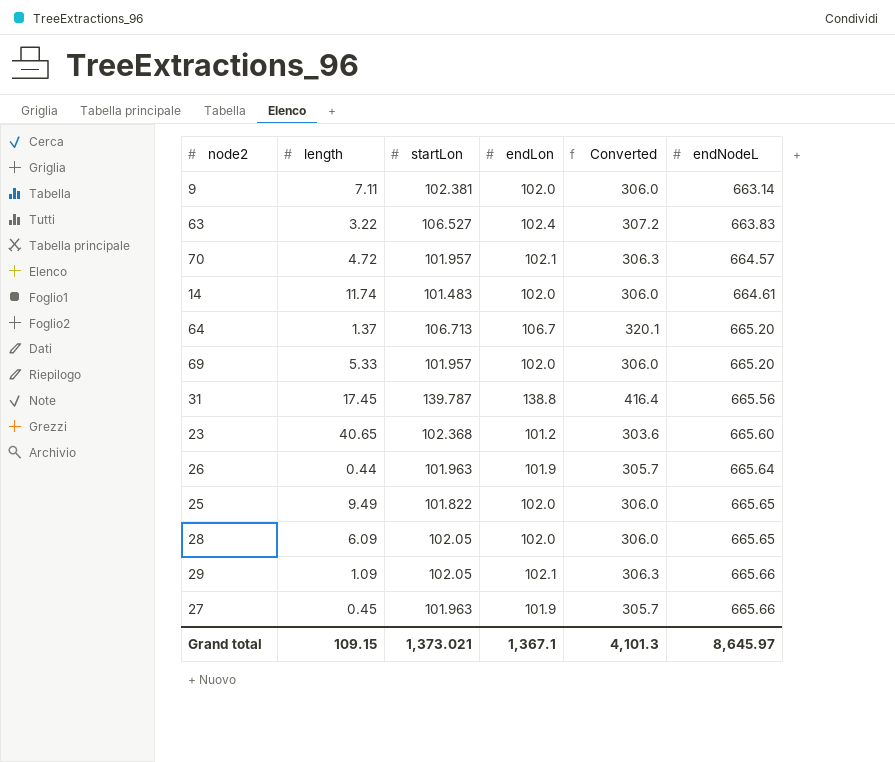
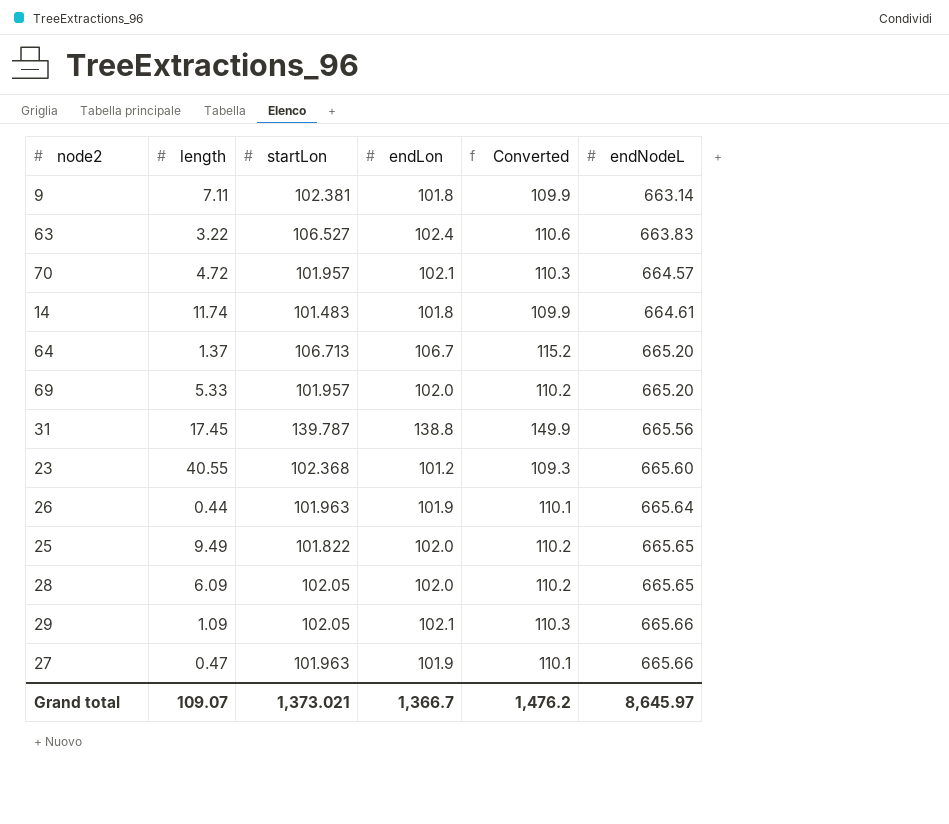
column Converted | formula: [endLon] * 3 -> [endLon] * 1.08
9 | endLon: 102.0 -> 101.8
14 | endLon: 102.0 -> 101.8
23 | length: 40.65 -> 40.55
27 | length: 0.45 -> 0.47
Grand total | length: 109.15 -> 109.07
Grand total | endLon: 1,367.1 -> 1,366.7
Grand total | Converted: 4,101.3 -> 1,476.2

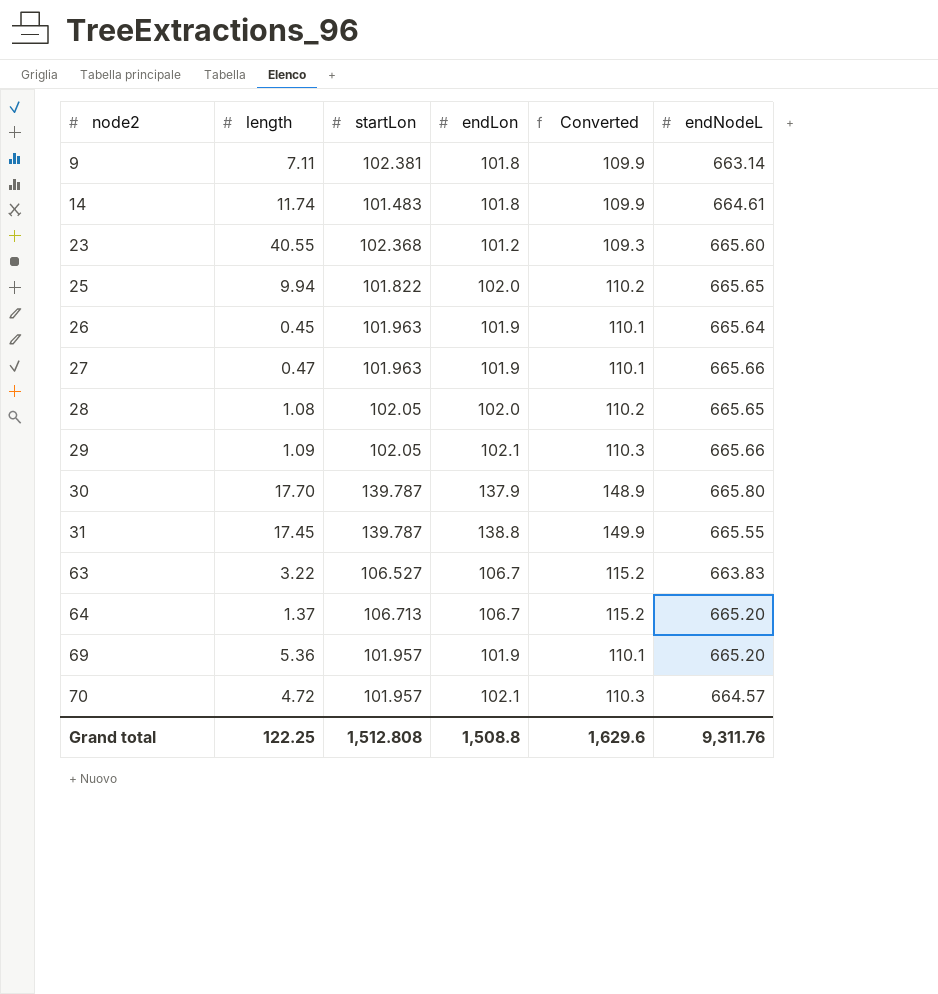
row order: endNodeL ascending -> node2 ascending
25 | length: 9.49 -> 9.94
26 | length: 0.44 -> 0.45
28 | length: 6.09 -> 1.08
row 30: none -> 17.70 | 139.787 | 137.9 | 148.9 | 665.80
31 | endNodeL: 665.56 -> 665.55
63 | endLon: 102.4 -> 106.7
63 | Converted: 110.6 -> 115.2
69 | length: 5.33 -> 5.36
69 | endLon: 102.0 -> 101.9
69 | Converted: 110.2 -> 110.1
Grand total | length: 109.07 -> 122.25
Grand total | startLon: 1,373.021 -> 1,512.808
Grand total | endLon: 1,366.7 -> 1,508.8
Grand total | Converted: 1,476.2 -> 1,629.6
Grand total | endNodeL: 8,645.97 -> 9,311.76

